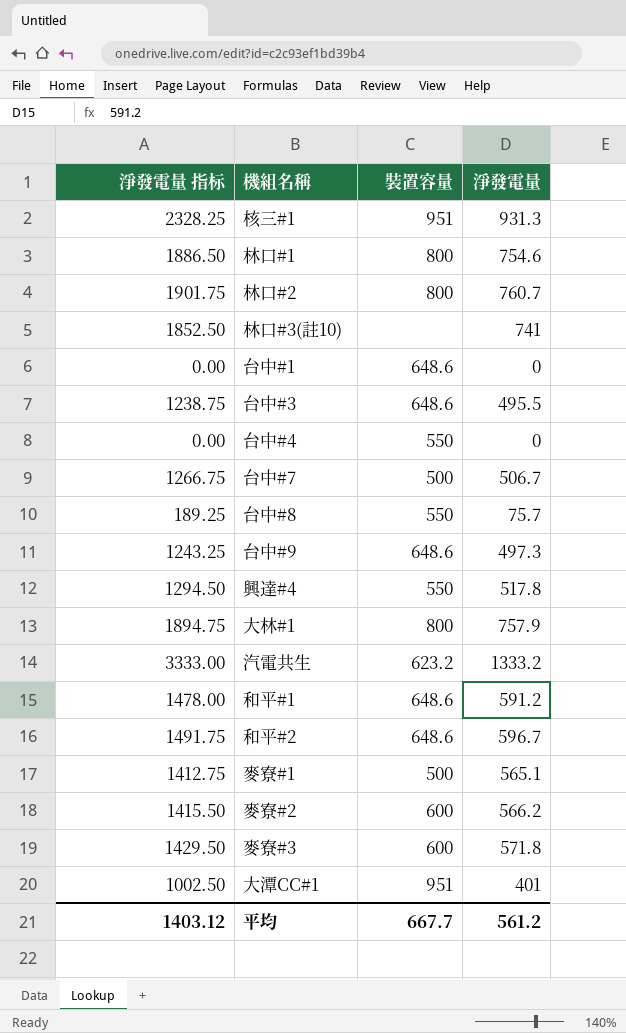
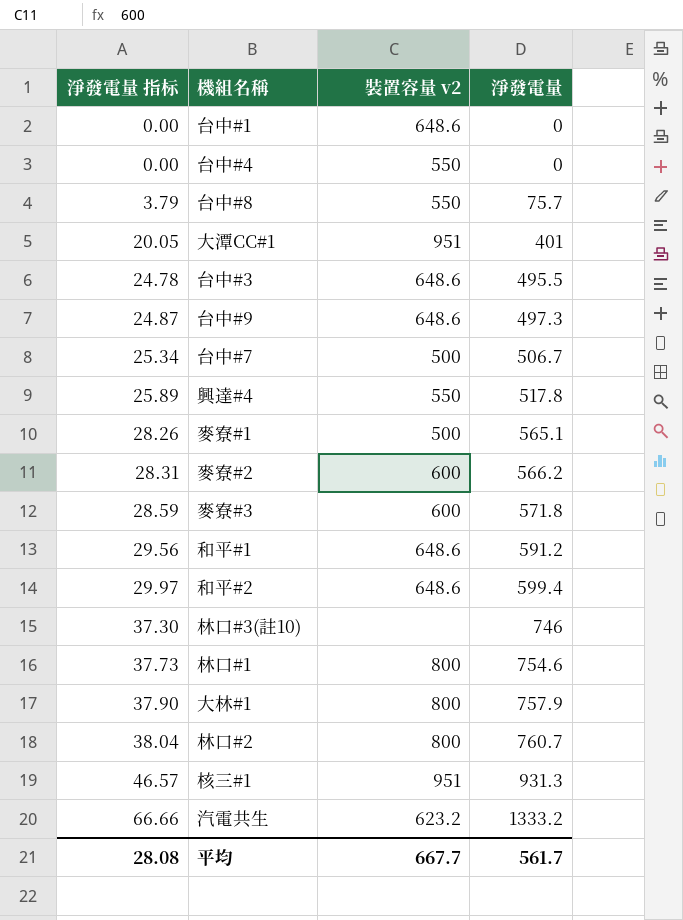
row order: none -> 淨發電量 指标 ascending
column 淨發電量 指标 | formula: [淨發電量] * 2.5 -> [淨發電量] * 0.05
column name: 裝置容量 -> 裝置容量 v2
和平#2 | 淨發電量: 596.7 -> 599.4
林口#3(註10) | 淨發電量: 741 -> 746
平均 | 淨發電量 指标: 1403.12 -> 28.08
平均 | 淨發電量: 561.2 -> 561.7

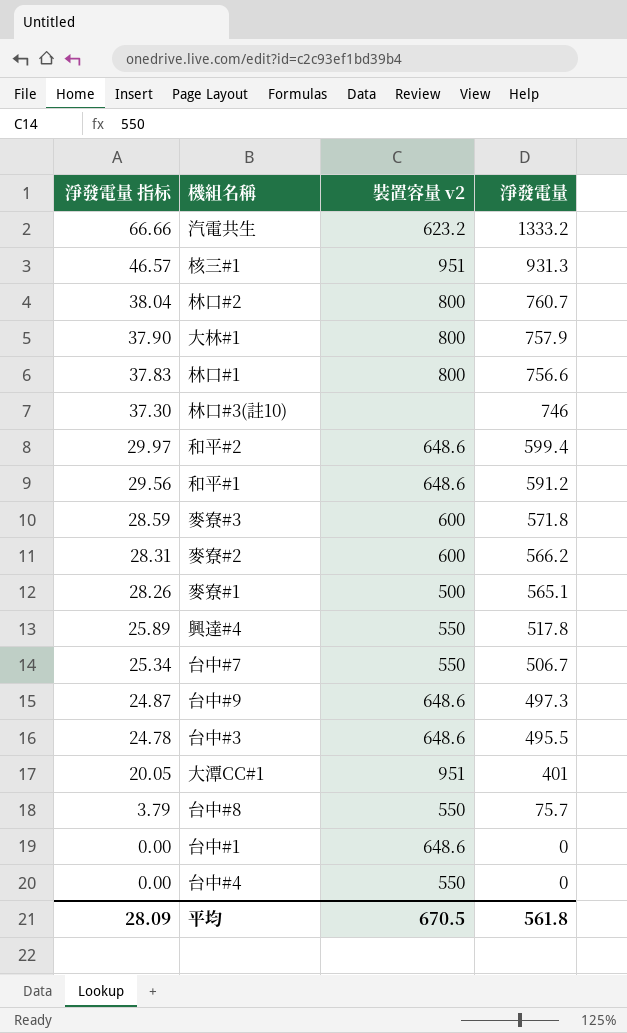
row order: 淨發電量 指标 ascending -> 淨發電量 指标 descending
林口#1 | 淨發電量 指标: 37.73 -> 37.83
林口#1 | 淨發電量: 754.6 -> 756.6
台中#7 | 裝置容量 v2: 500 -> 550
平均 | 淨發電量 指标: 28.08 -> 28.09
平均 | 裝置容量 v2: 667.7 -> 670.5
平均 | 淨發電量: 561.7 -> 561.8

